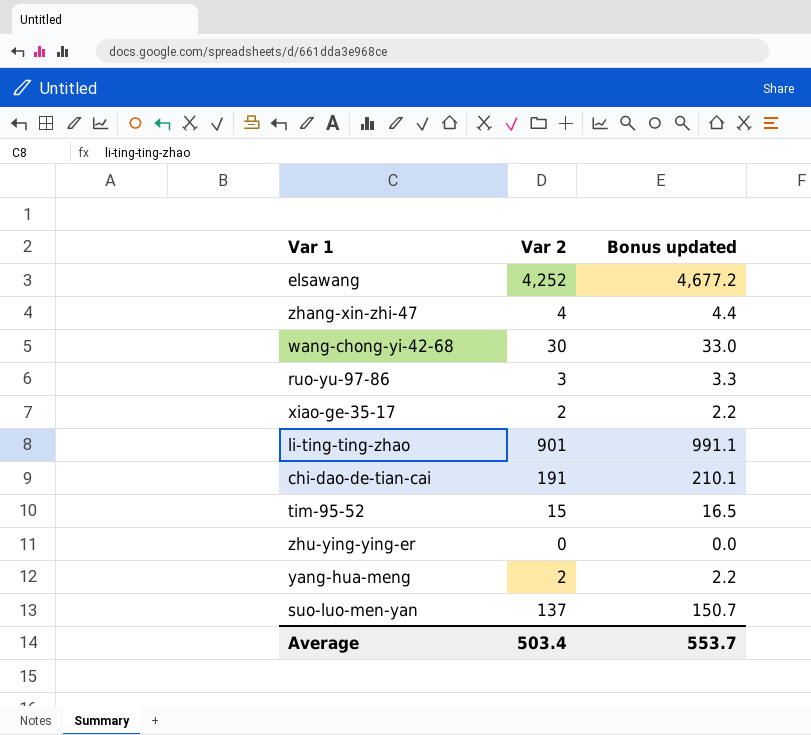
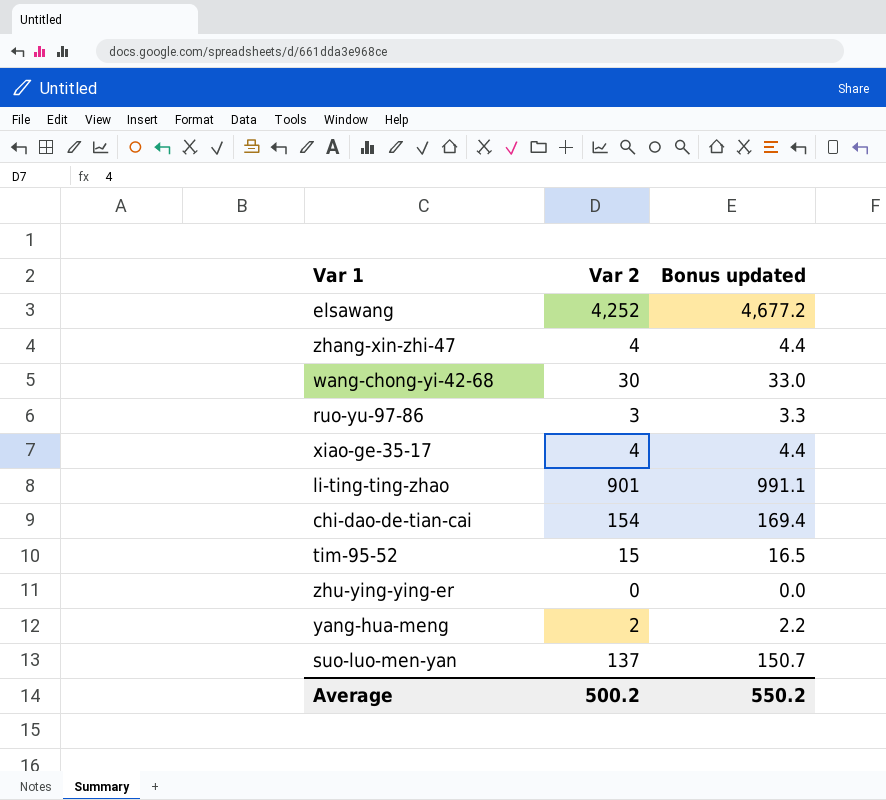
xiao-ge-35-17 | Var 2: 2 -> 4
xiao-ge-35-17 | Bonus updated: 2.2 -> 4.4
chi-dao-de-tian-cai | Var 2: 191 -> 154
chi-dao-de-tian-cai | Bonus updated: 210.1 -> 169.4
Average | Var 2: 503.4 -> 500.2
Average | Bonus updated: 553.7 -> 550.2

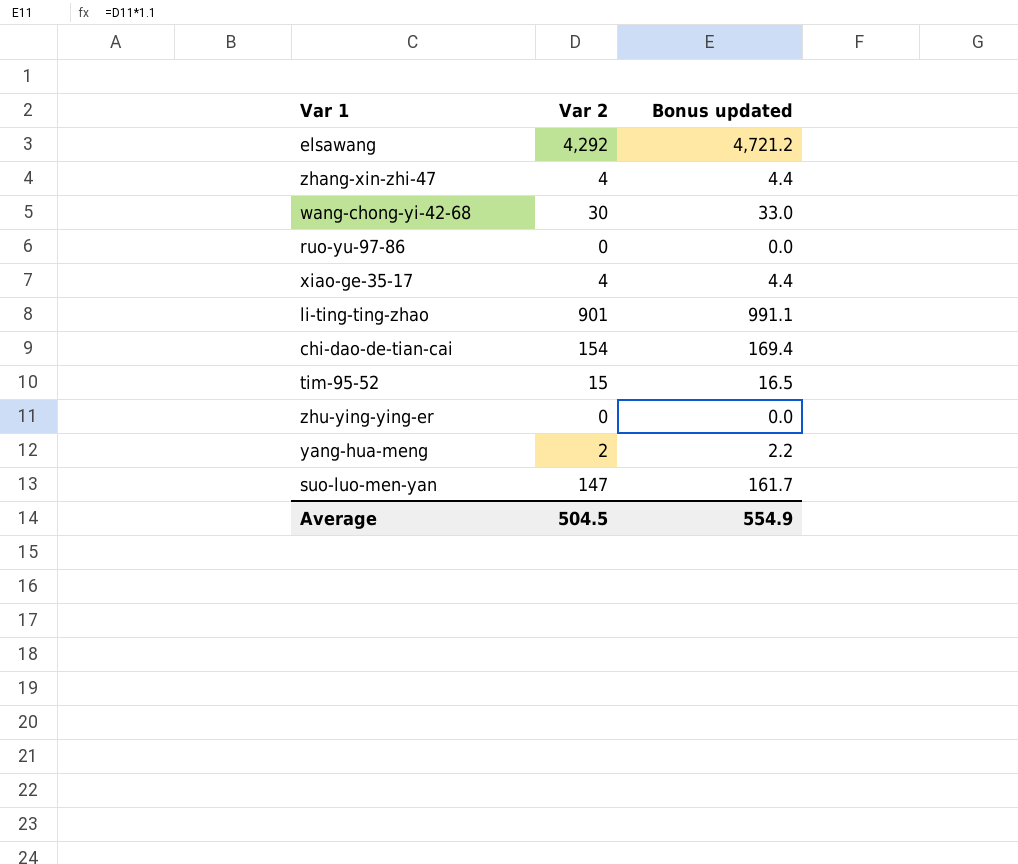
elsawang | Var 2: 4,252 -> 4,292
elsawang | Bonus updated: 4,677.2 -> 4,721.2
ruo-yu-97-86 | Var 2: 3 -> 0
ruo-yu-97-86 | Bonus updated: 3.3 -> 0.0
suo-luo-men-yan | Var 2: 137 -> 147
suo-luo-men-yan | Bonus updated: 150.7 -> 161.7
Average | Var 2: 500.2 -> 504.5
Average | Bonus updated: 550.2 -> 554.9

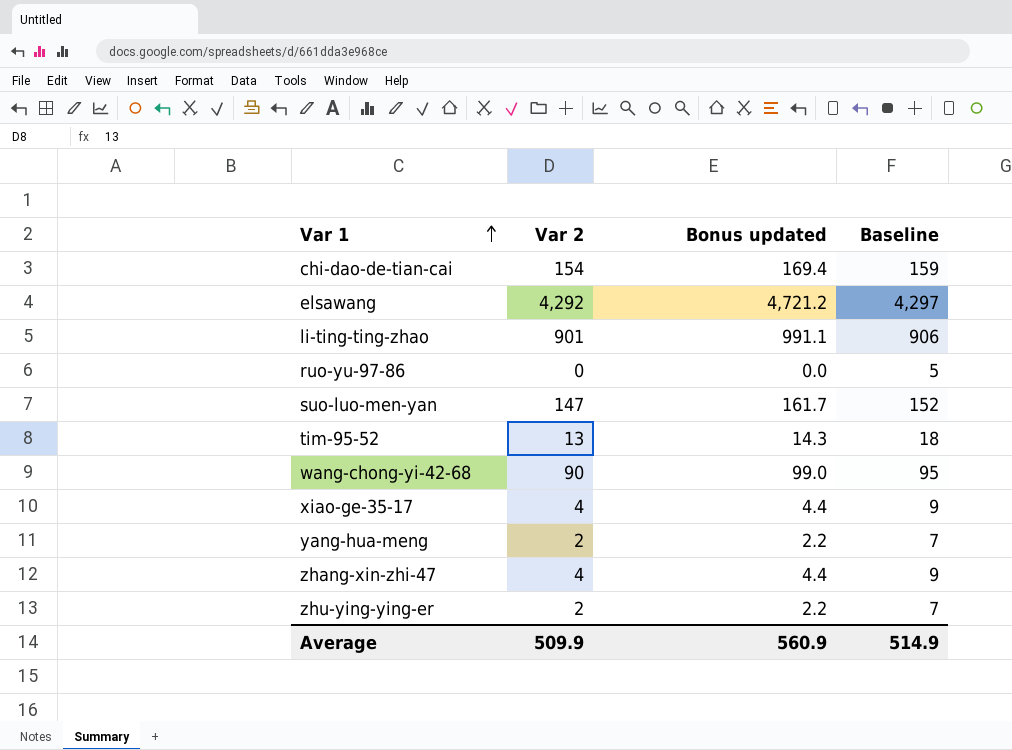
row order: none -> Var 1 ascending
column Baseline | formula: none -> [Var 2] + 5
tim-95-52 | Var 2: 15 -> 13
tim-95-52 | Bonus updated: 16.5 -> 14.3
wang-chong-yi-42-68 | Var 2: 30 -> 90
wang-chong-yi-42-68 | Bonus updated: 33.0 -> 99.0
zhu-ying-ying-er | Var 2: 0 -> 2
zhu-ying-ying-er | Bonus updated: 0.0 -> 2.2
Average | Var 2: 504.5 -> 509.9
Average | Bonus updated: 554.9 -> 560.9

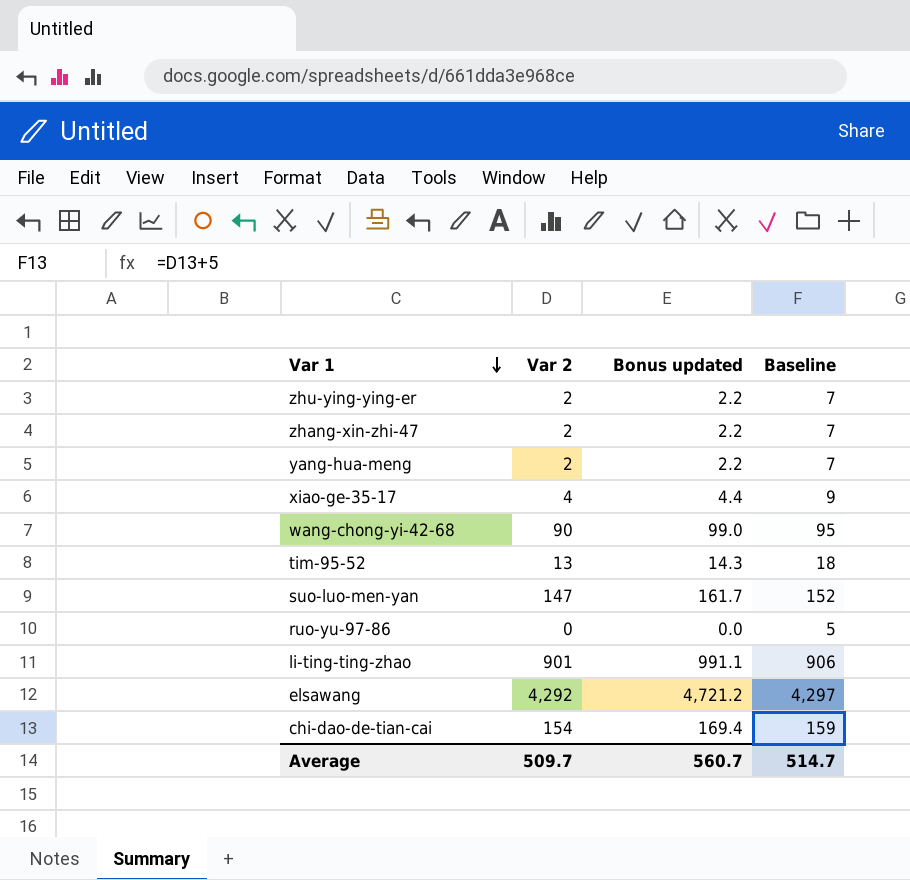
row order: Var 1 ascending -> Var 1 descending
zhang-xin-zhi-47 | Var 2: 4 -> 2
zhang-xin-zhi-47 | Bonus updated: 4.4 -> 2.2
zhang-xin-zhi-47 | Baseline: 9 -> 7
Average | Var 2: 509.9 -> 509.7
Average | Bonus updated: 560.9 -> 560.7
Average | Baseline: 514.9 -> 514.7

